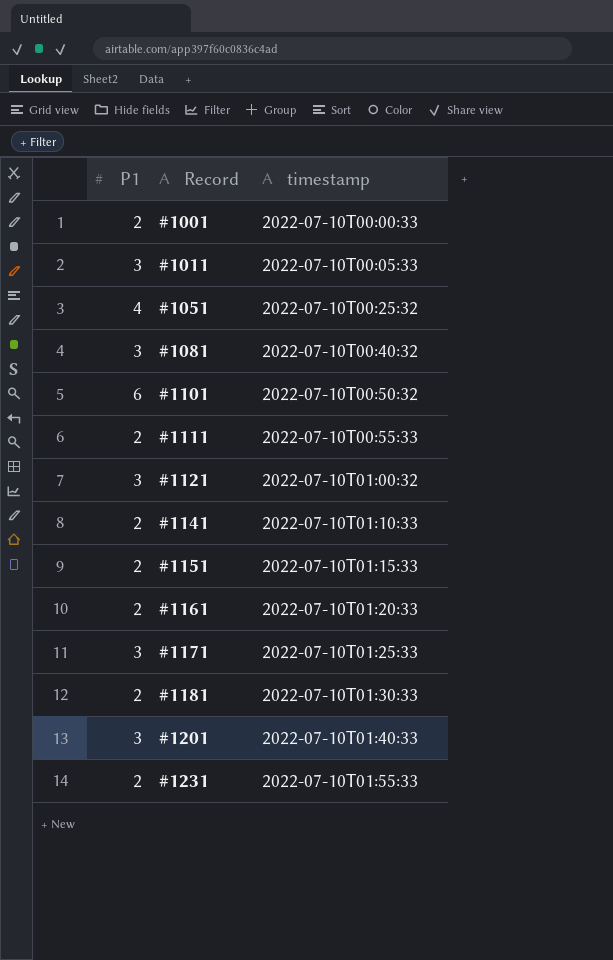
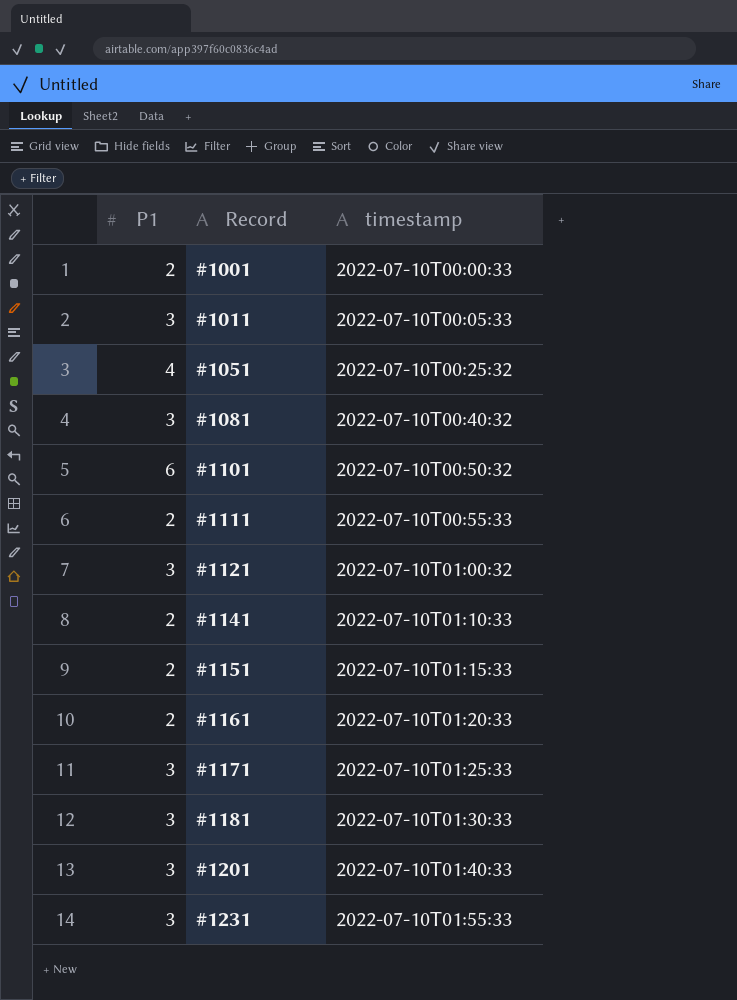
#1181 | P1: 2 -> 3
#1231 | P1: 2 -> 3

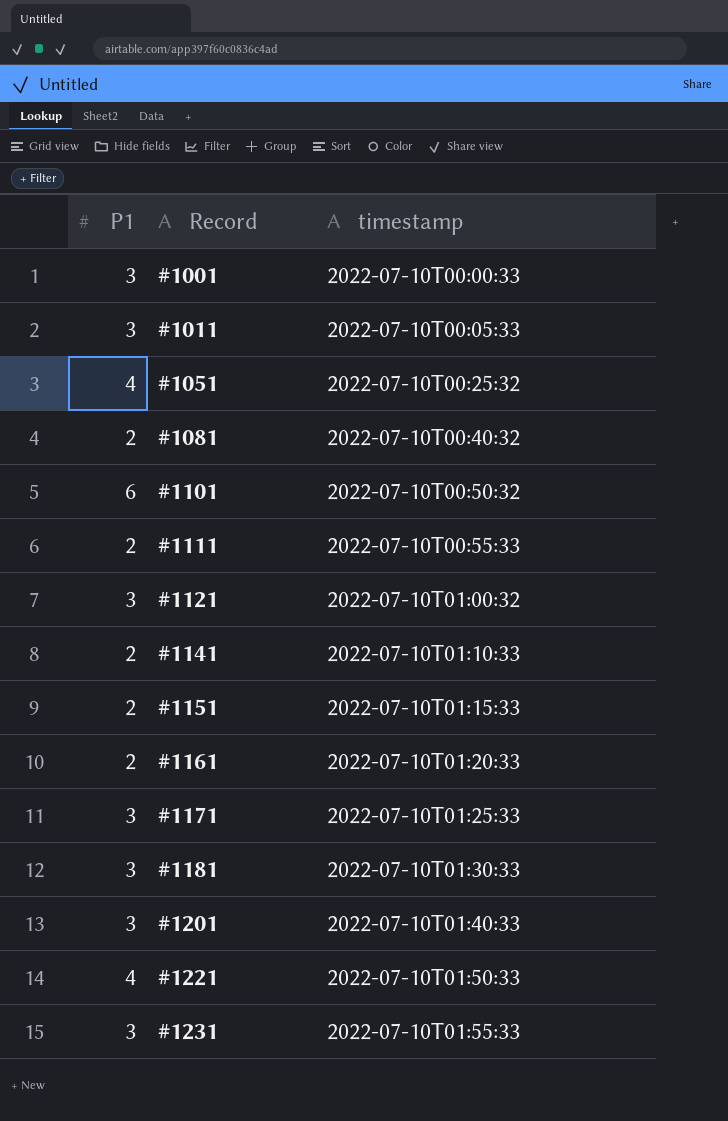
#1001 | P1: 2 -> 3
#1081 | P1: 3 -> 2
row #1221: none -> 4 | 2022-07-10T01:50:33

